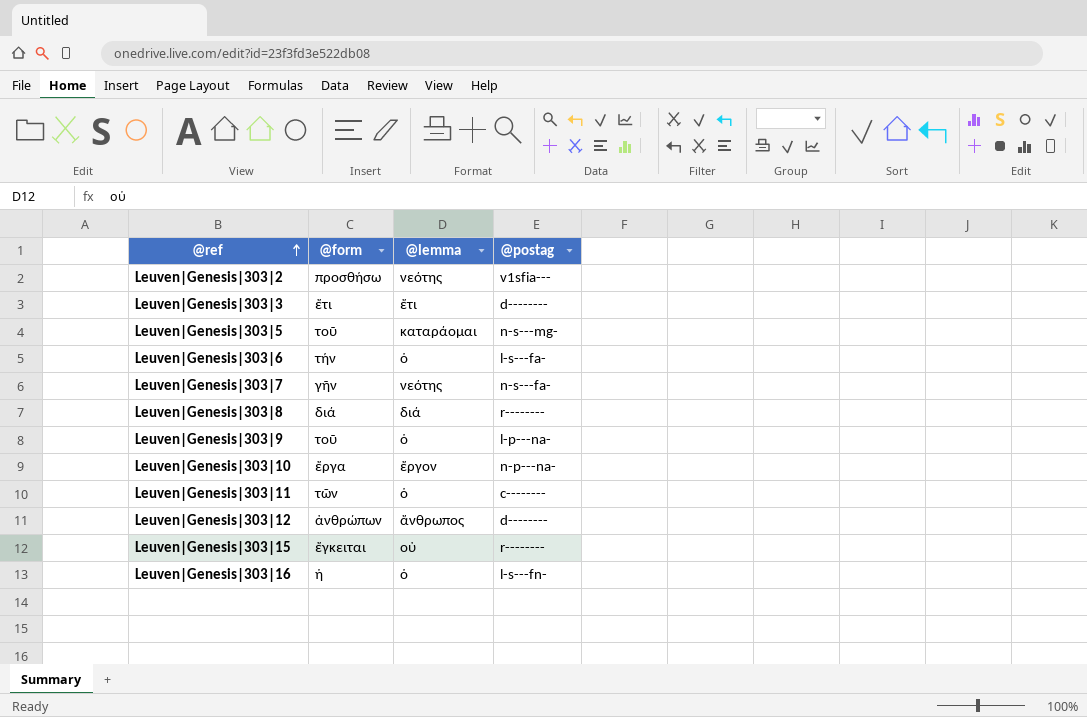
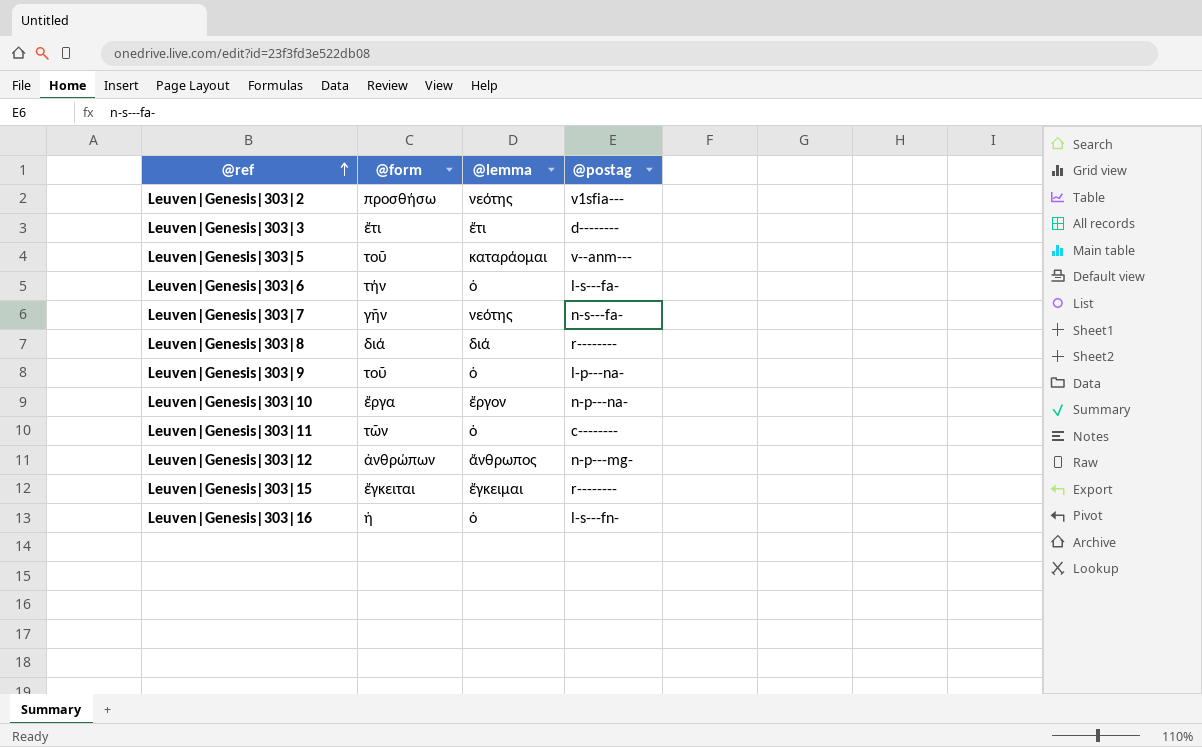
Leuven|Genesis|303|5 | @postag: n-s---mg- -> v--anm---
Leuven|Genesis|303|12 | @postag: d-------- -> n-p---mg-
Leuven|Genesis|303|15 | @lemma: οὐ -> ἔγκειμαι

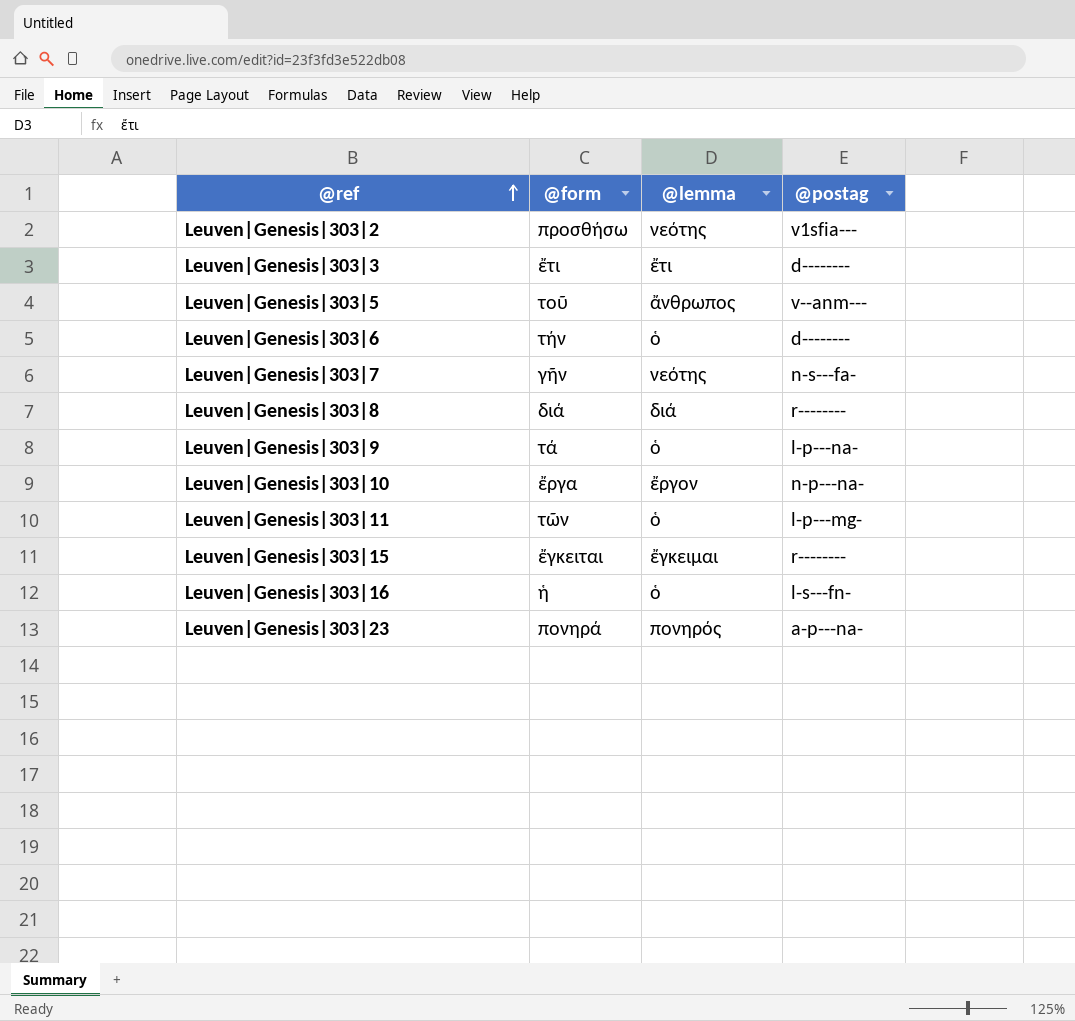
row Leuven|Genesis|303|12: ἀνθρώπων | ἄνθρωπος | n-p---mg- -> none
Leuven|Genesis|303|5 | @lemma: καταράομαι -> ἄνθρωπος
Leuven|Genesis|303|6 | @postag: l-s---fa- -> d--------
Leuven|Genesis|303|9 | @form: τοῦ -> τά
Leuven|Genesis|303|11 | @postag: c-------- -> l-p---mg-
row Leuven|Genesis|303|23: none -> πονηρά | πονηρός | a-p---na-

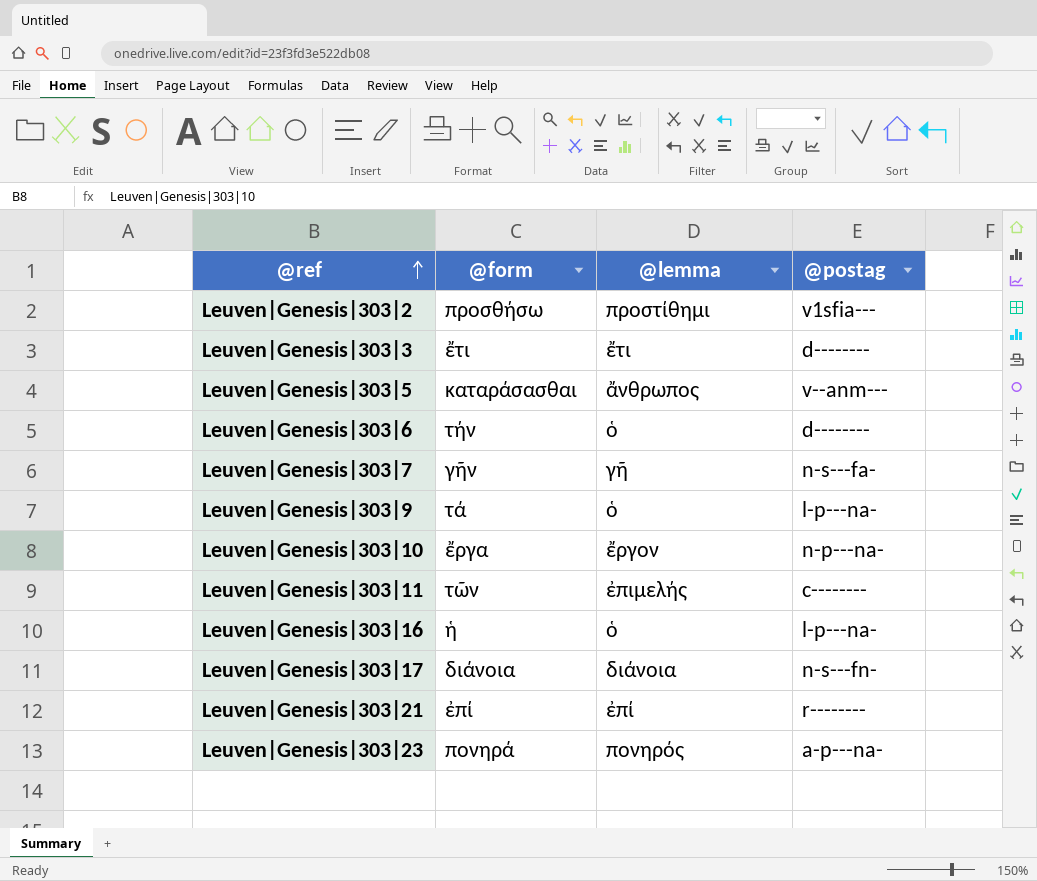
row Leuven|Genesis|303|8: διά | διά | r-------- -> none
row Leuven|Genesis|303|15: ἔγκειται | ἔγκειμαι | r-------- -> none
Leuven|Genesis|303|2 | @lemma: νεότης -> προστίθημι
Leuven|Genesis|303|5 | @form: τοῦ -> καταράσασθαι
Leuven|Genesis|303|7 | @lemma: νεότης -> γῆ
Leuven|Genesis|303|11 | @lemma: ὁ -> ἐπιμελής
Leuven|Genesis|303|11 | @postag: l-p---mg- -> c--------
Leuven|Genesis|303|16 | @postag: l-s---fn- -> l-p---na-
row Leuven|Genesis|303|17: none -> διάνοια | διάνοια | n-s---fn-
row Leuven|Genesis|303|21: none -> ἐπί | ἐπί | r--------

